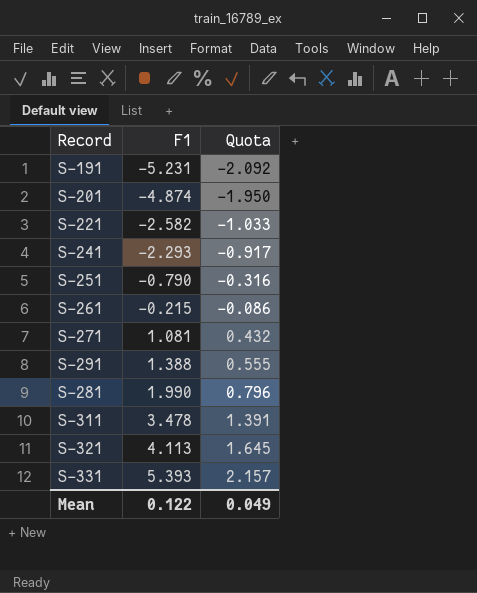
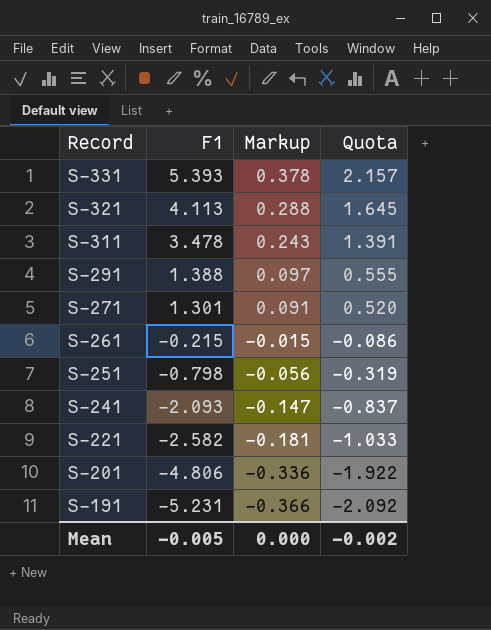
row order: F1 ascending -> Record descending
column Markup | formula: none -> [F1] * 0.07
row S-281: 1.990 | 0.796 -> none
S-271 | F1: 1.081 -> 1.301
S-271 | Quota: 0.432 -> 0.520
S-251 | F1: -0.790 -> -0.798
S-251 | Quota: -0.316 -> -0.319
S-241 | F1: -2.293 -> -2.093
S-241 | Quota: -0.917 -> -0.837
S-201 | F1: -4.874 -> -4.806
S-201 | Quota: -1.950 -> -1.922
Mean | F1: 0.122 -> -0.005
Mean | Quota: 0.049 -> -0.002

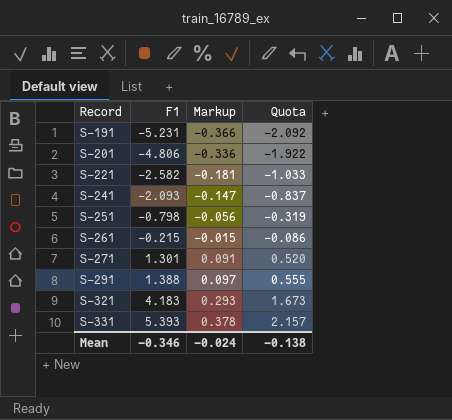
row order: Record descending -> Record ascending
row S-311: 3.478 | 0.243 | 1.391 -> none
S-321 | F1: 4.113 -> 4.183
S-321 | Markup: 0.288 -> 0.293
S-321 | Quota: 1.645 -> 1.673
Mean | F1: -0.005 -> -0.346
Mean | Markup: 0.000 -> -0.024
Mean | Quota: -0.002 -> -0.138

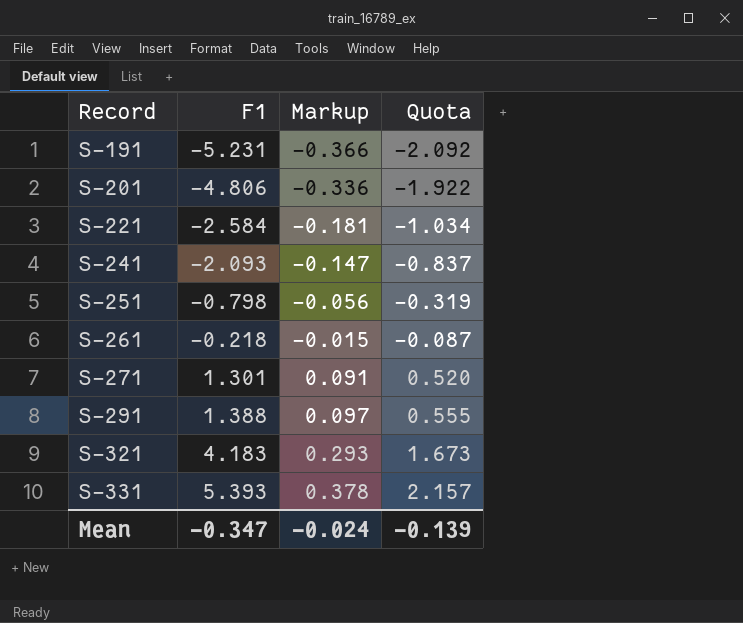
S-221 | F1: -2.582 -> -2.584
S-221 | Quota: -1.033 -> -1.034
S-261 | F1: -0.215 -> -0.218
S-261 | Quota: -0.086 -> -0.087
Mean | F1: -0.346 -> -0.347
Mean | Quota: -0.138 -> -0.139

